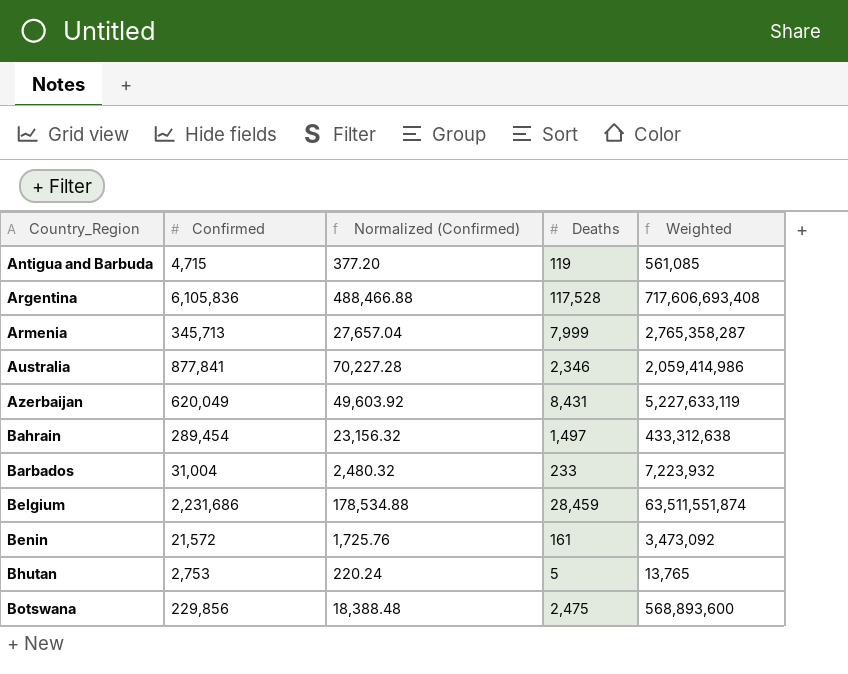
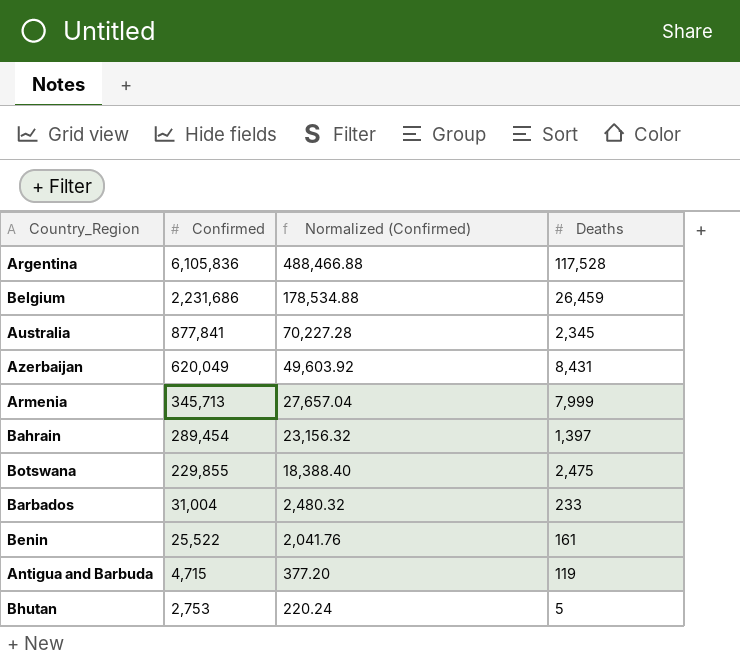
row order: Country_Region ascending -> Confirmed descending
column Weighted | formula: [Confirmed] * [Deaths] -> none
Belgium | Deaths: 28,459 -> 26,459
Australia | Deaths: 2,346 -> 2,345
Bahrain | Deaths: 1,497 -> 1,397
Botswana | Confirmed: 229,856 -> 229,855
Botswana | Normalized (Confirmed): 18,388.48 -> 18,388.40
Benin | Confirmed: 21,572 -> 25,522
Benin | Normalized (Confirmed): 1,725.76 -> 2,041.76

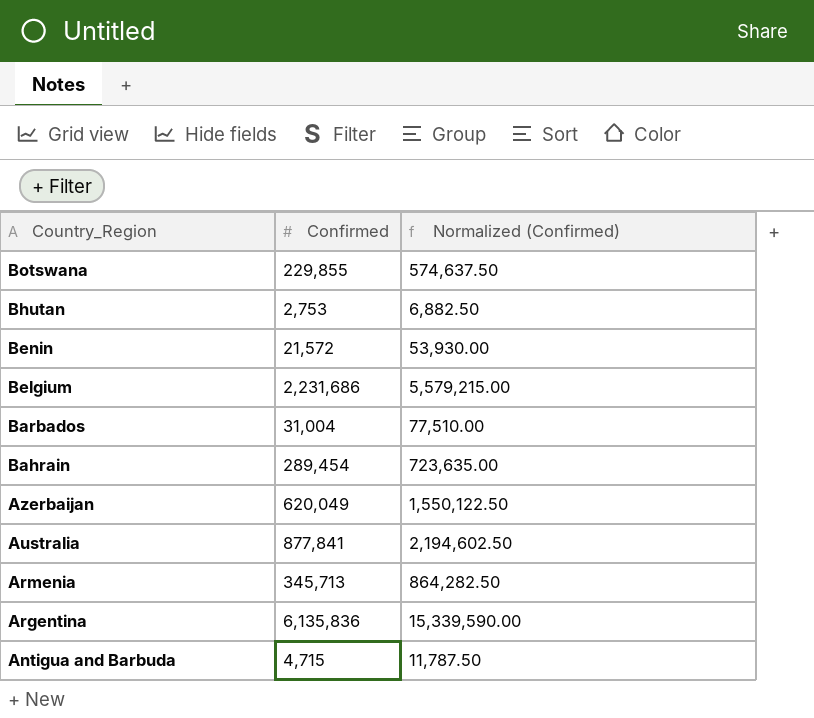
row order: Confirmed descending -> Country_Region descending
column Deaths | position: 4 -> none
column Normalized (Confirmed) | formula: [Confirmed] * 0.08 -> [Confirmed] * 2.5
Benin | Confirmed: 25,522 -> 21,572
Argentina | Confirmed: 6,105,836 -> 6,135,836

